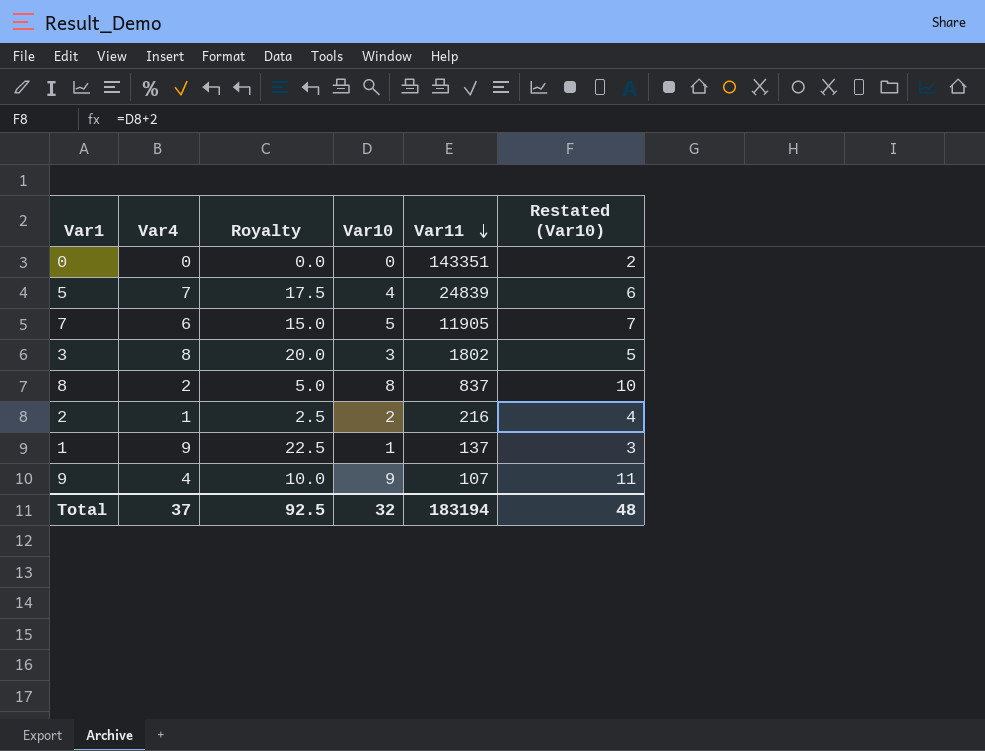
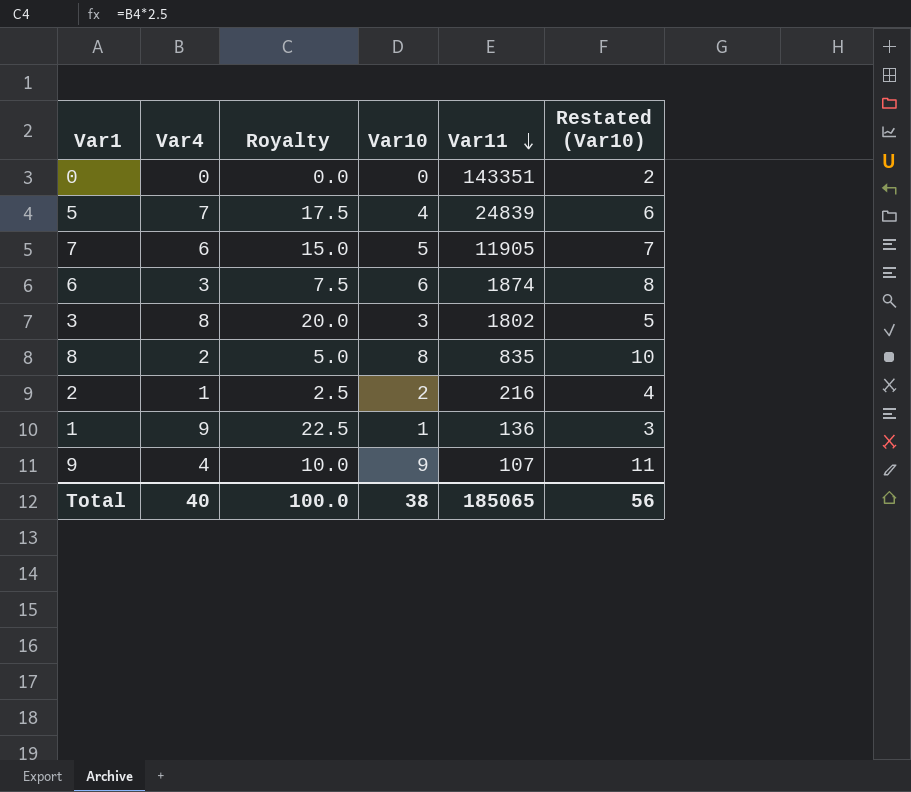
row 6: none -> 3 | 7.5 | 6 | 1874 | 8
8 | Var11: 837 -> 835
1 | Var11: 137 -> 136
Total | Var4: 37 -> 40
Total | Royalty: 92.5 -> 100.0
Total | Var10: 32 -> 38
Total | Var11: 183194 -> 185065
Total | Restated (Var10): 48 -> 56

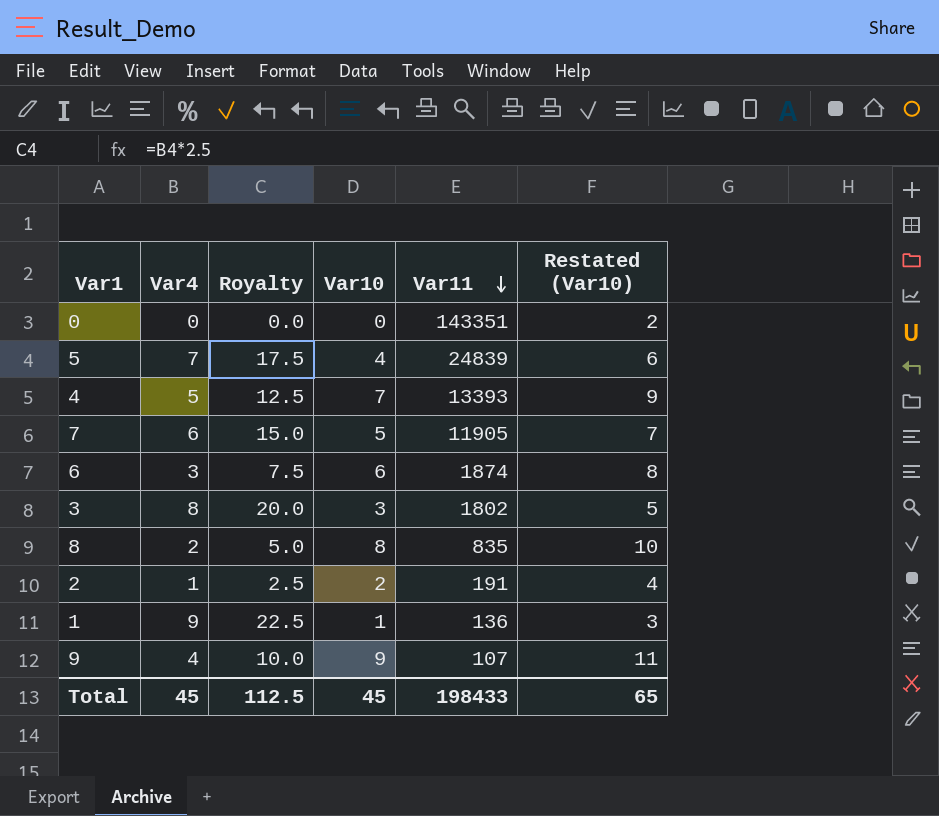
row 4: none -> 5 | 12.5 | 7 | 13393 | 9
2 | Var11: 216 -> 191
Total | Var4: 40 -> 45
Total | Royalty: 100.0 -> 112.5
Total | Var10: 38 -> 45
Total | Var11: 185065 -> 198433
Total | Restated (Var10): 56 -> 65

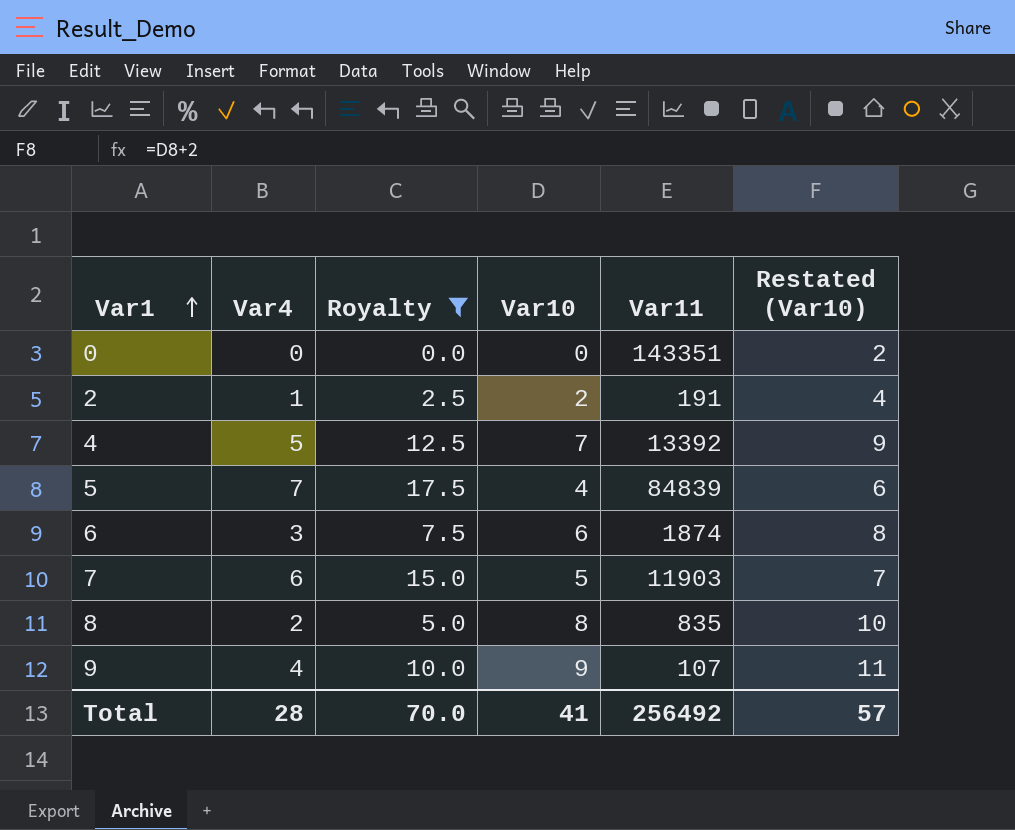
filter: none -> Royalty <= 17.5
row order: Var11 descending -> Var1 ascending
4 | Var11: 13393 -> 13392
5 | Var11: 24839 -> 84839
7 | Var11: 11905 -> 11903
Total | Var4: 45 -> 28
Total | Royalty: 112.5 -> 70.0
Total | Var10: 45 -> 41
Total | Var11: 198433 -> 256492
Total | Restated (Var10): 65 -> 57

